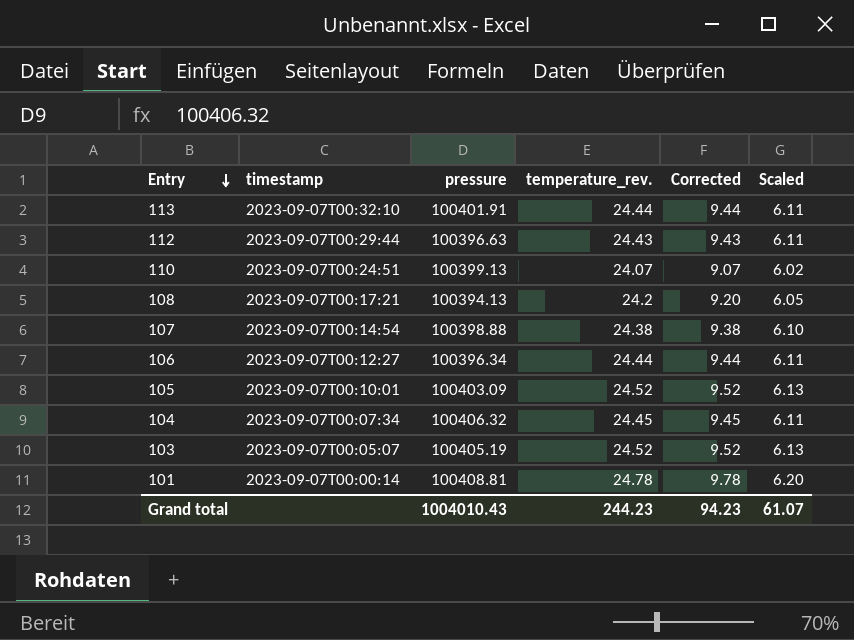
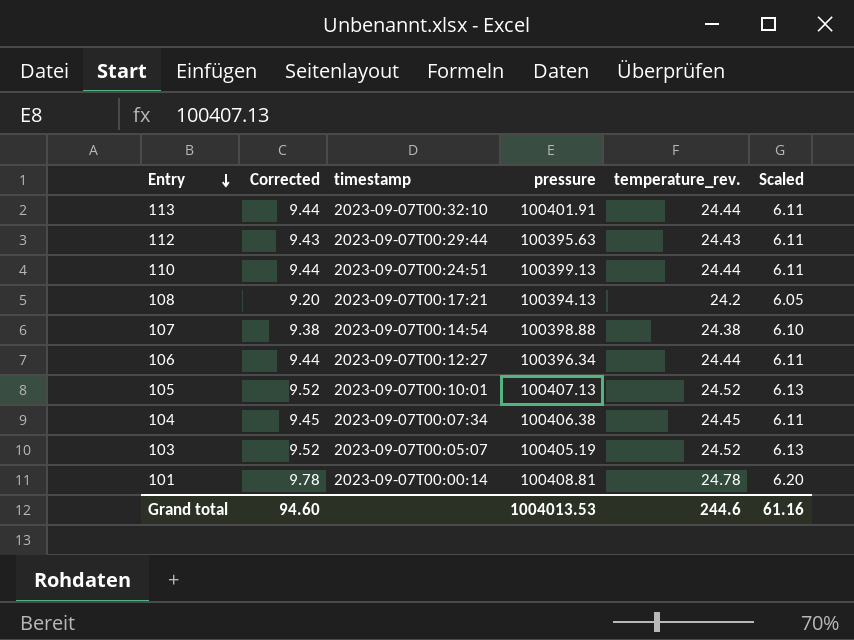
column Corrected | position: 5 -> 2
112 | pressure: 100396.63 -> 100395.63
110 | Corrected: 9.07 -> 9.44
110 | temperature_rev.: 24.07 -> 24.44
110 | Scaled: 6.02 -> 6.11
105 | pressure: 100403.09 -> 100407.13
104 | pressure: 100406.32 -> 100406.38
Grand total | Corrected: 94.23 -> 94.60
Grand total | pressure: 1004010.43 -> 1004013.53
Grand total | temperature_rev.: 244.23 -> 244.6
Grand total | Scaled: 61.07 -> 61.16

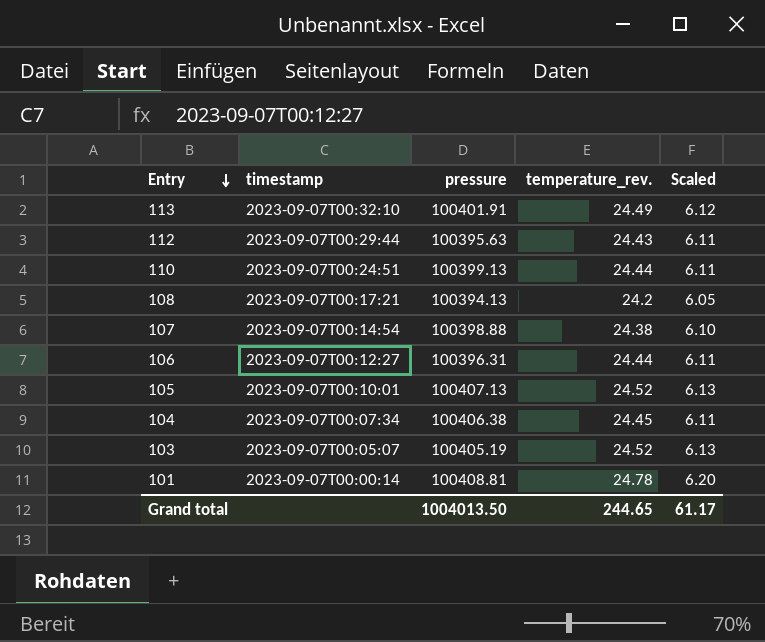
column Corrected | formula: [temperature_rev.] - 15 -> none
113 | temperature_rev.: 24.44 -> 24.49
113 | Scaled: 6.11 -> 6.12
106 | pressure: 100396.34 -> 100396.31
Grand total | pressure: 1004013.53 -> 1004013.50
Grand total | temperature_rev.: 244.6 -> 244.65
Grand total | Scaled: 61.16 -> 61.17

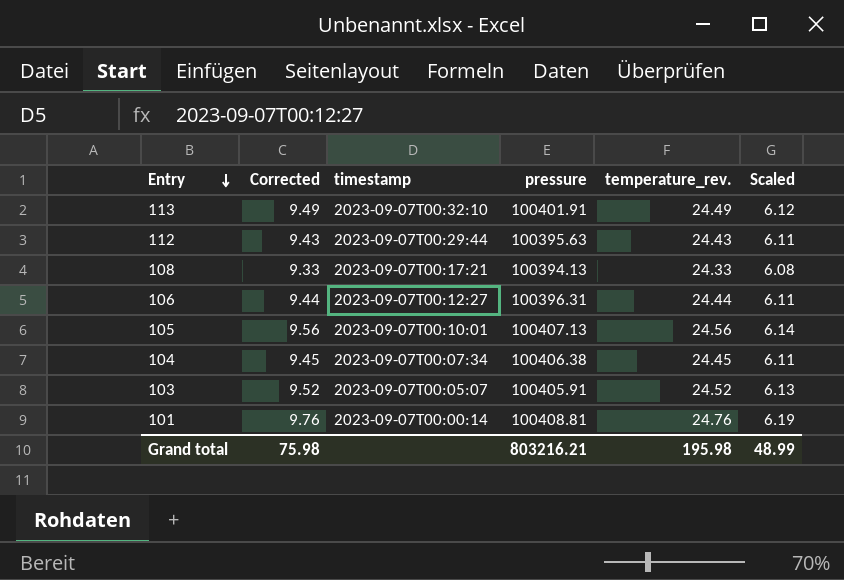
column Corrected | formula: none -> [temperature_rev.] - 15
row 110: 2023-09-07T00:24:51 | 100399.13 | 24.44 | 6.11 -> none
row 107: 2023-09-07T00:14:54 | 100398.88 | 24.38 | 6.10 -> none
108 | temperature_rev.: 24.2 -> 24.33
108 | Scaled: 6.05 -> 6.08
105 | temperature_rev.: 24.52 -> 24.56
105 | Scaled: 6.13 -> 6.14
103 | pressure: 100405.19 -> 100405.91
101 | temperature_rev.: 24.78 -> 24.76
101 | Scaled: 6.20 -> 6.19
Grand total | pressure: 1004013.50 -> 803216.21
Grand total | temperature_rev.: 244.65 -> 195.98
Grand total | Scaled: 61.17 -> 48.99

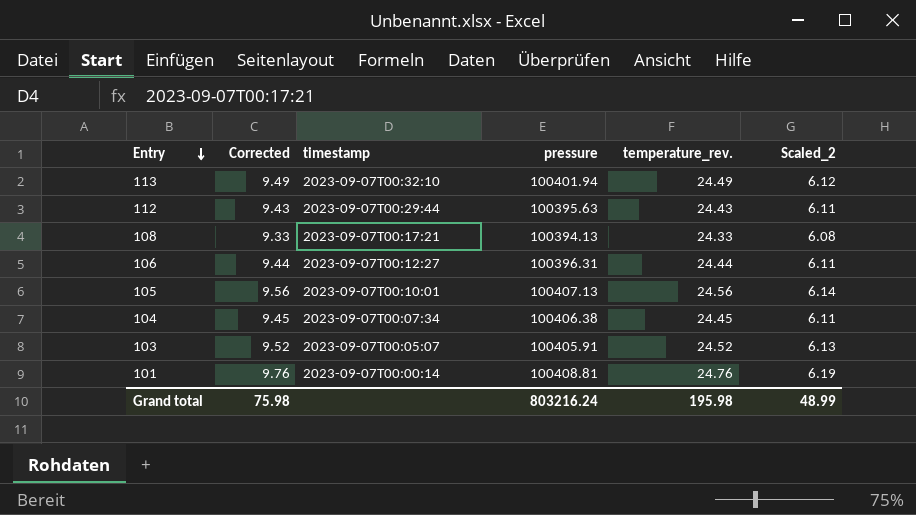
column name: Scaled -> Scaled_2
113 | pressure: 100401.91 -> 100401.94
Grand total | pressure: 803216.21 -> 803216.24

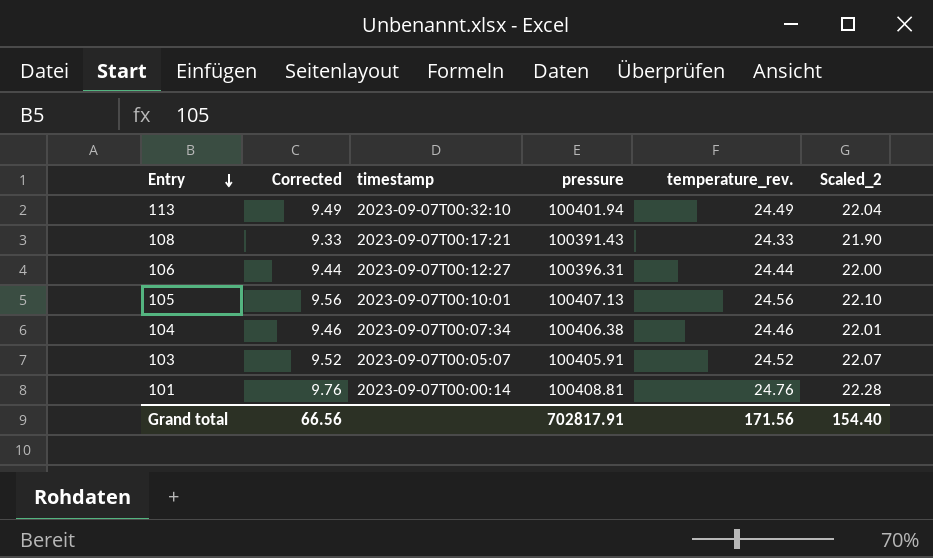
column Scaled_2 | formula: [temperature_rev.] * 0.25 -> [temperature_rev.] * 0.9
row 112: 9.43 | 2023-09-07T00:29:44 | 100395.63 | 24.43 | 6.11 -> none
108 | pressure: 100394.13 -> 100391.43
104 | Corrected: 9.45 -> 9.46
104 | temperature_rev.: 24.45 -> 24.46
Grand total | Corrected: 75.98 -> 66.56
Grand total | pressure: 803216.24 -> 702817.91
Grand total | temperature_rev.: 195.98 -> 171.56
Grand total | Scaled_2: 48.99 -> 154.40

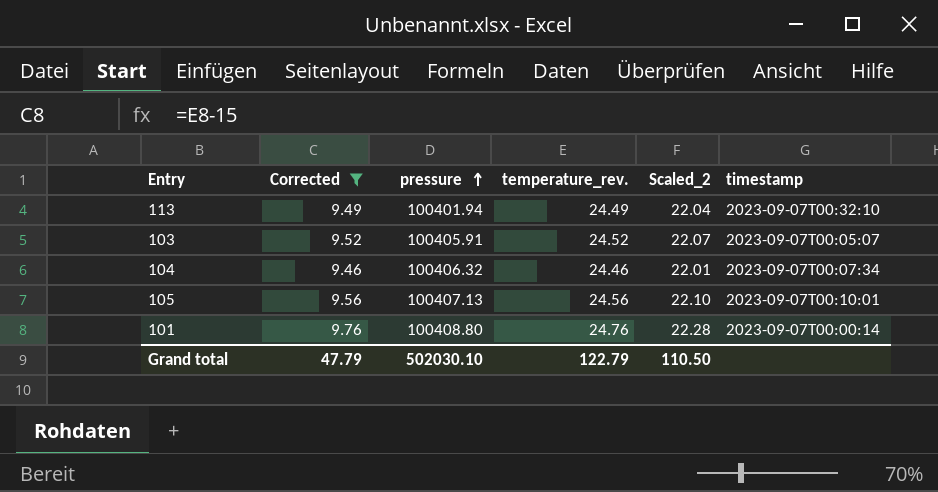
filter: none -> Corrected >= 9.46
row order: Entry descending -> pressure ascending
column timestamp | position: 3 -> 6
104 | pressure: 100406.38 -> 100406.32
101 | pressure: 100408.81 -> 100408.80
Grand total | Corrected: 66.56 -> 47.79
Grand total | pressure: 702817.91 -> 502030.10
Grand total | temperature_rev.: 171.56 -> 122.79
Grand total | Scaled_2: 154.40 -> 110.50

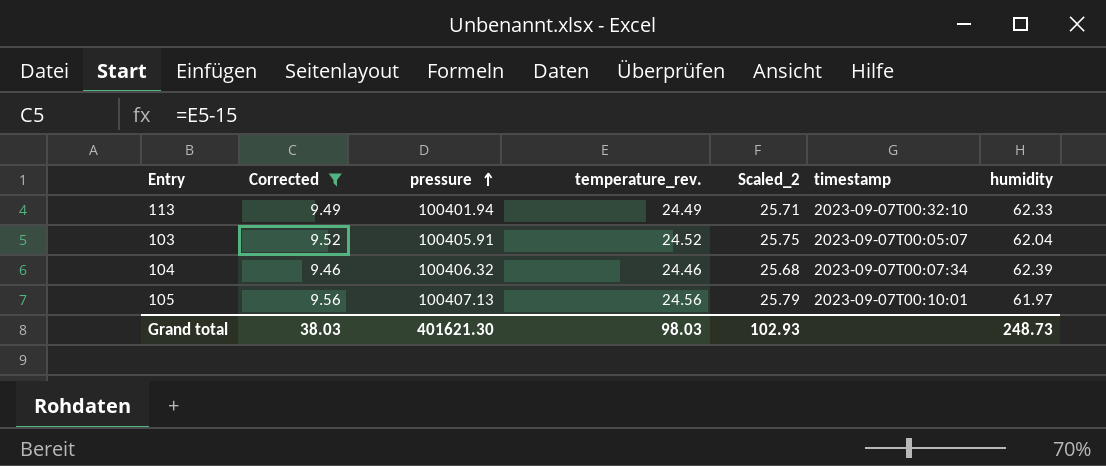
column Scaled_2 | formula: [temperature_rev.] * 0.9 -> [temperature_rev.] * 1.05
column humidity | position: none -> 7
row 101: 9.76 | 100408.80 | 24.76 | 22.28 | 2023-09-07T00:00:14 -> none
Grand total | Corrected: 47.79 -> 38.03
Grand total | pressure: 502030.10 -> 401621.30
Grand total | temperature_rev.: 122.79 -> 98.03
Grand total | Scaled_2: 110.50 -> 102.93

